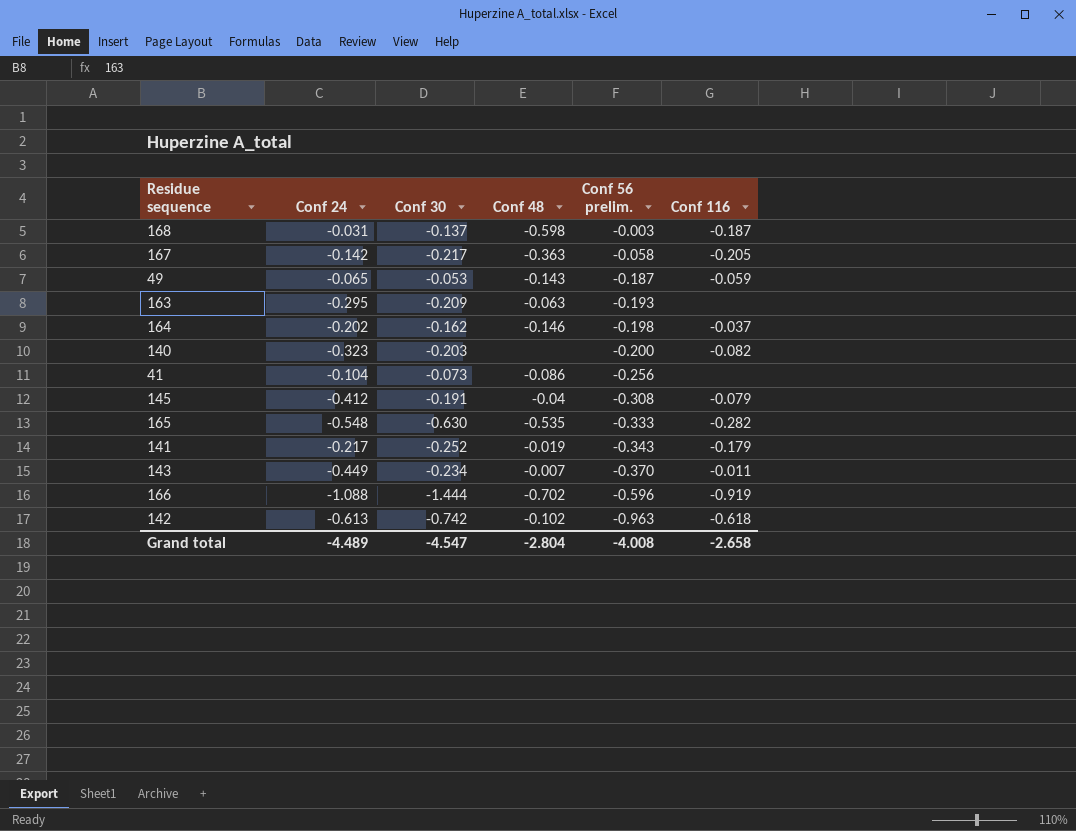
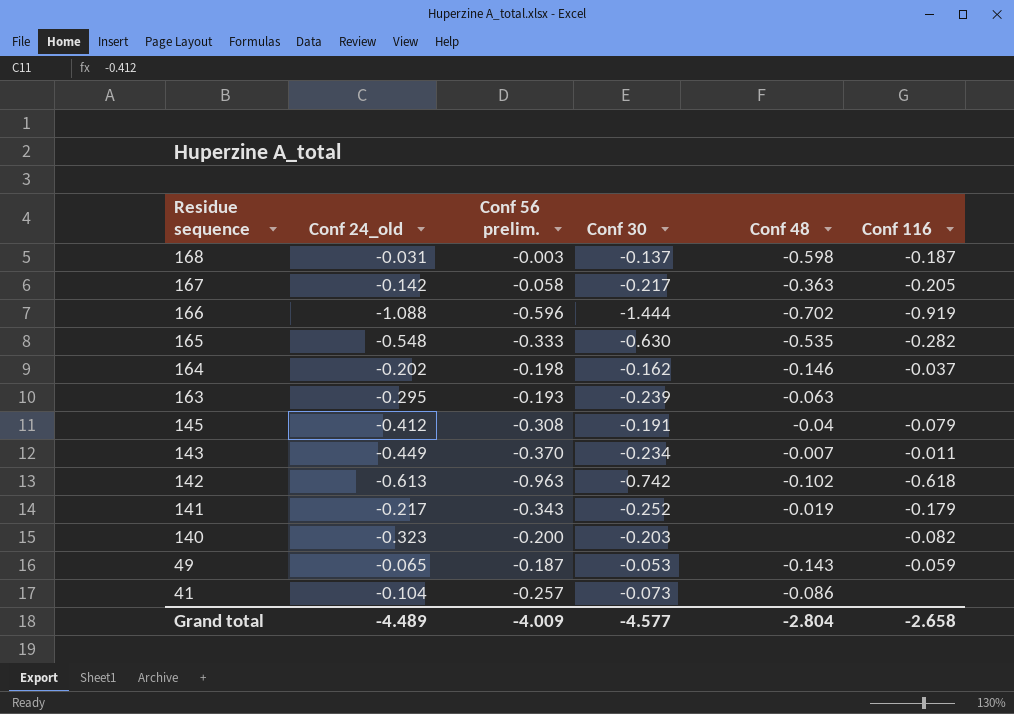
row order: Conf 56 prelim. descending -> Residue sequence descending
column name: Conf 24 -> Conf 24_old
column Conf 56 prelim. | position: 5 -> 3
163 | Conf 30: -0.209 -> -0.239
41 | Conf 56 prelim.: -0.256 -> -0.257
Grand total | Conf 56 prelim.: -4.008 -> -4.009
Grand total | Conf 30: -4.547 -> -4.577

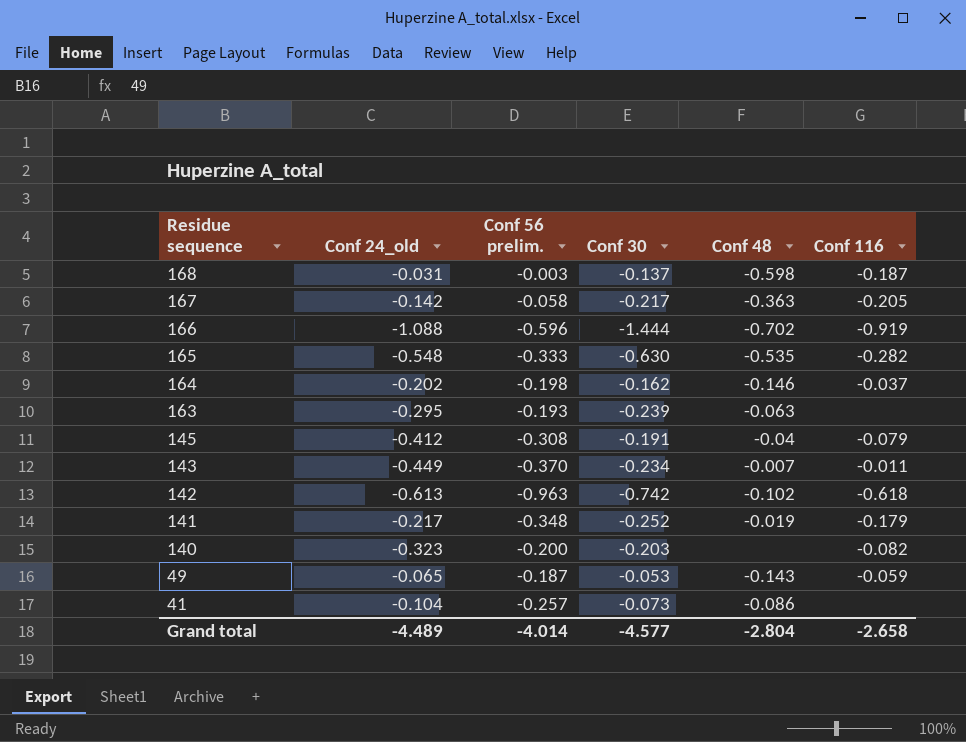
141 | Conf 56 prelim.: -0.343 -> -0.348
Grand total | Conf 56 prelim.: -4.009 -> -4.014

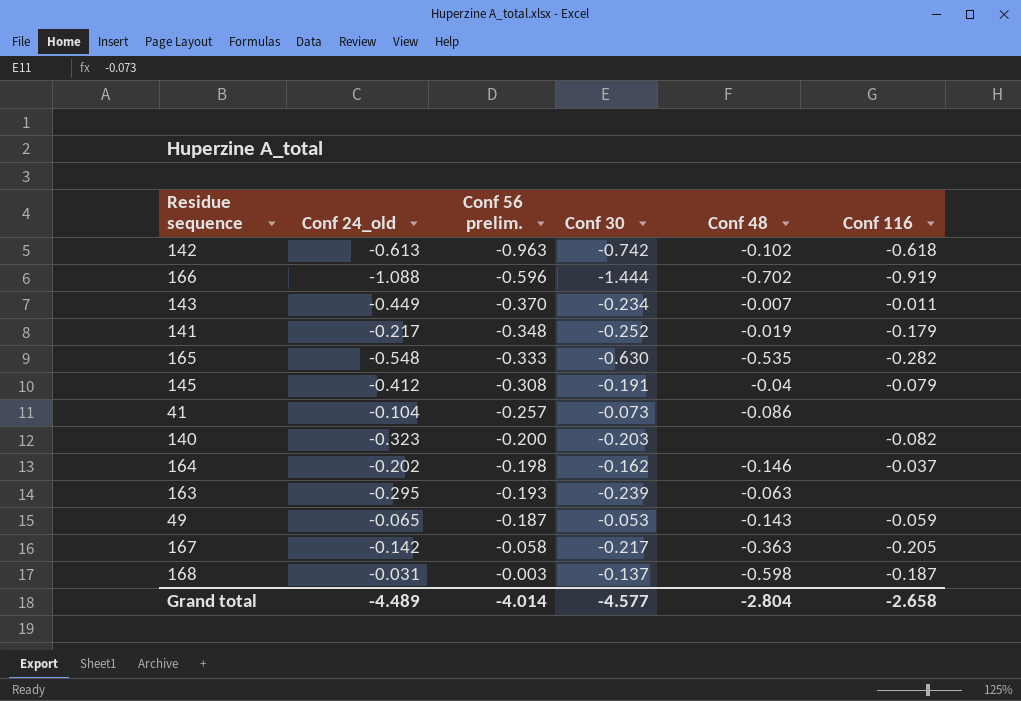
row order: Residue sequence descending -> Conf 56 prelim. ascending

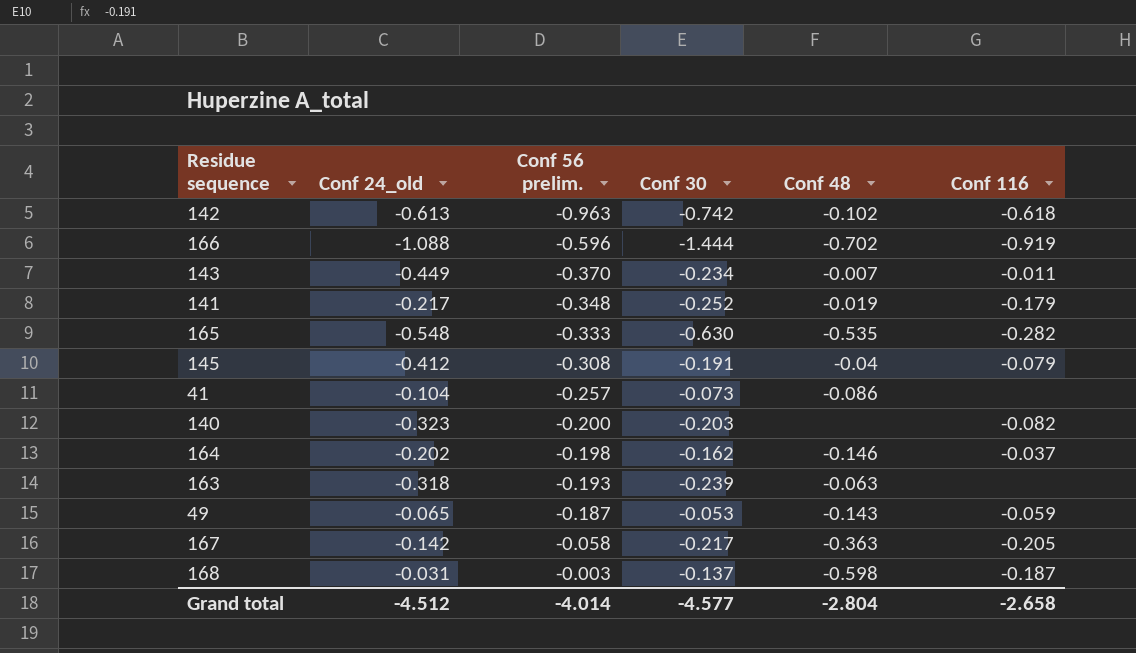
163 | Conf 24_old: -0.295 -> -0.318
Grand total | Conf 24_old: -4.489 -> -4.512

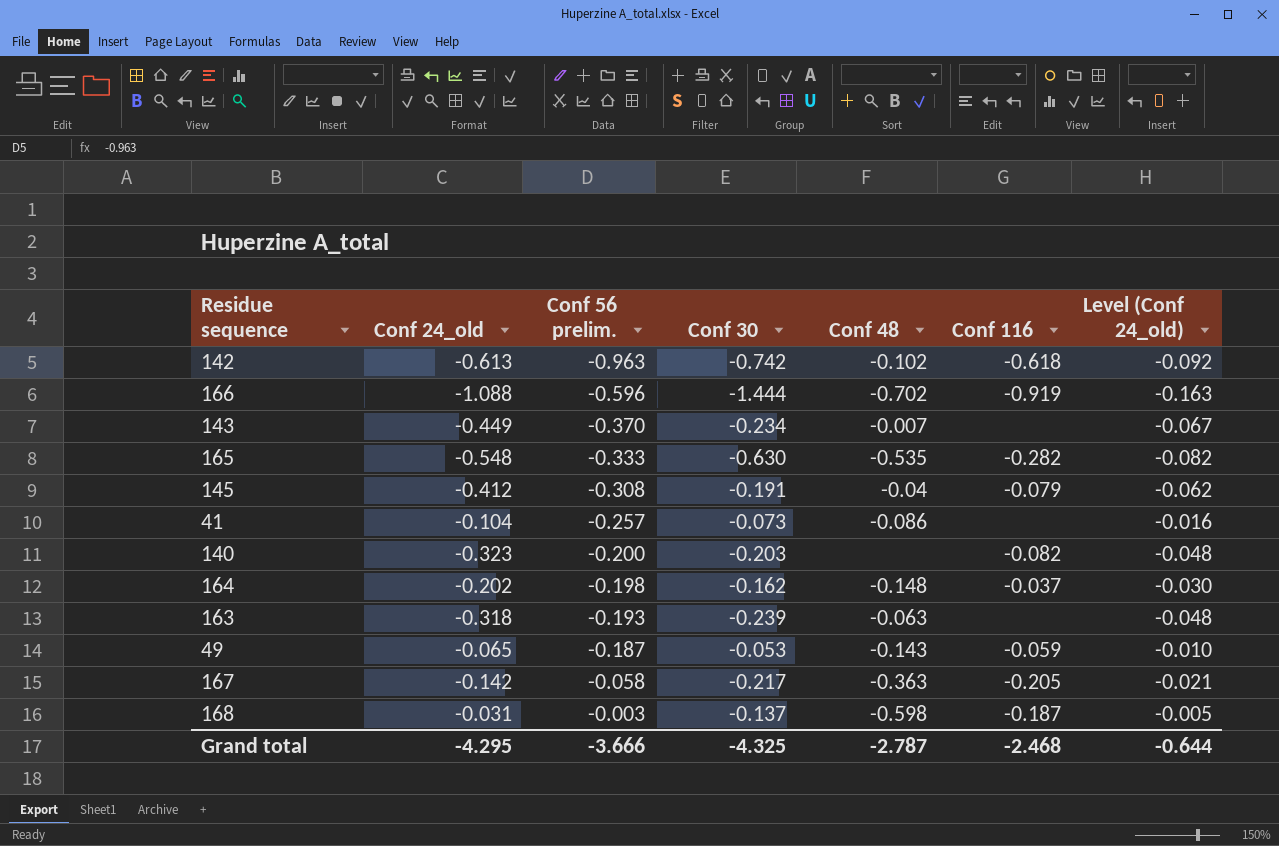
column Level (Conf 24_old) | formula: none -> [Conf 24_old] * 0.15
row 141: -0.217 | -0.348 | -0.252 | -0.019 | -0.179 -> none
143 | Conf 116: -0.011 -> none
164 | Conf 48: -0.146 -> -0.148
Grand total | Conf 24_old: -4.512 -> -4.295
Grand total | Conf 56 prelim.: -4.014 -> -3.666
Grand total | Conf 30: -4.577 -> -4.325
Grand total | Conf 48: -2.804 -> -2.787
Grand total | Conf 116: -2.658 -> -2.468

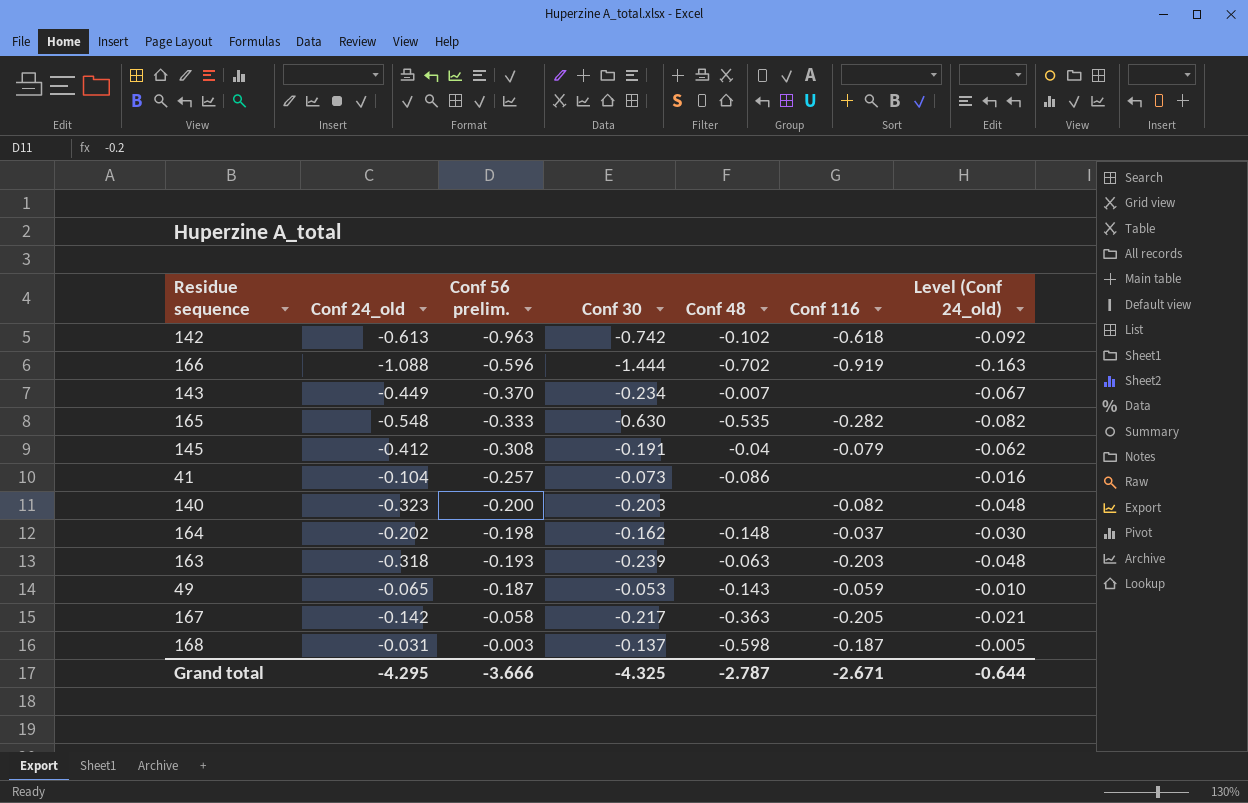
163 | Conf 116: none -> -0.203
Grand total | Conf 116: -2.468 -> -2.671

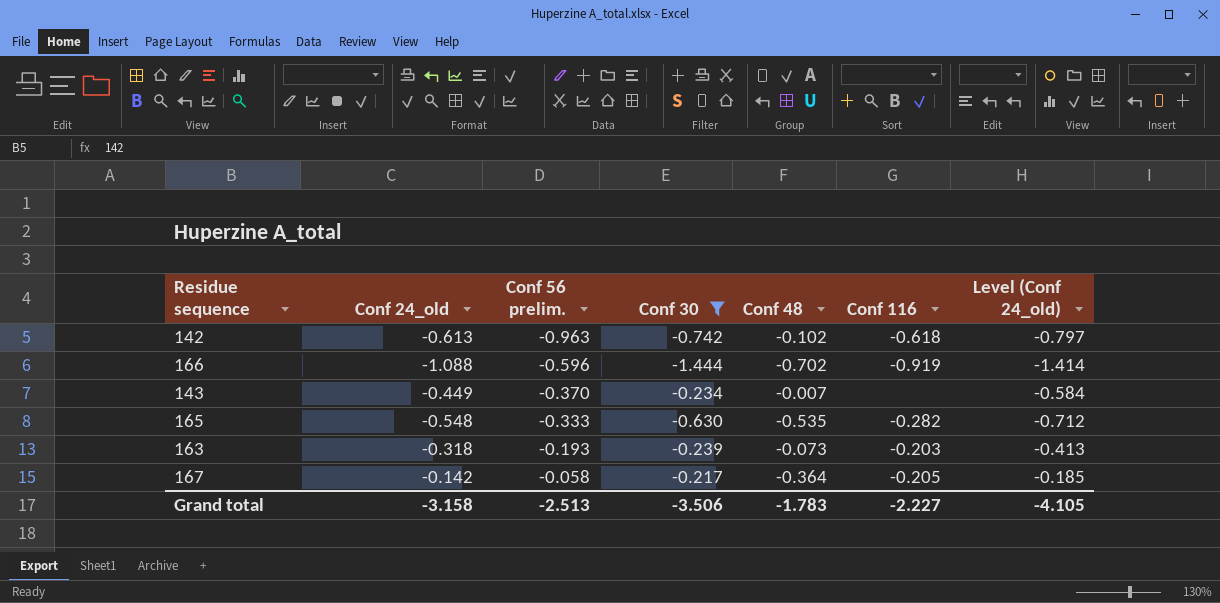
filter: none -> Conf 30 <= -0.217
column Level (Conf 24_old) | formula: [Conf 24_old] * 0.15 -> [Conf 24_old] * 1.3
163 | Conf 48: -0.063 -> -0.073
167 | Conf 48: -0.363 -> -0.364
Grand total | Conf 24_old: -4.295 -> -3.158
Grand total | Conf 56 prelim.: -3.666 -> -2.513
Grand total | Conf 30: -4.325 -> -3.506
Grand total | Conf 48: -2.787 -> -1.783
Grand total | Conf 116: -2.671 -> -2.227
Grand total | Level (Conf 24_old): -0.644 -> -4.105

